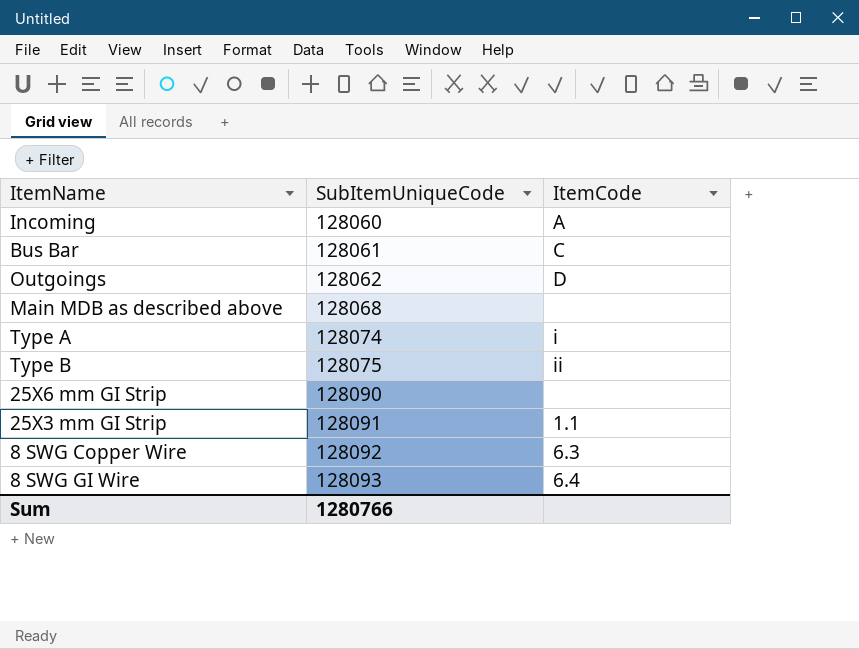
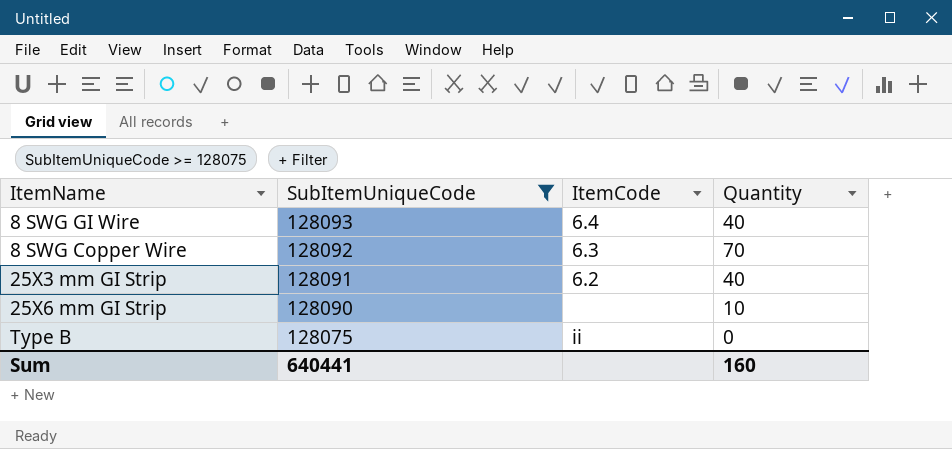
filter: none -> SubItemUniqueCode >= 128075
row order: SubItemUniqueCode ascending -> SubItemUniqueCode descending
column Quantity | position: none -> 4
25X3 mm GI Strip | ItemCode: 1.1 -> 6.2
Sum | SubItemUniqueCode: 1280766 -> 640441

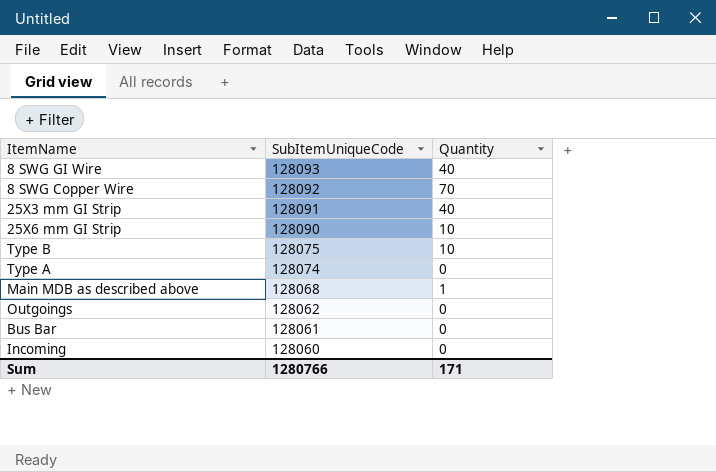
filter: SubItemUniqueCode >= 128075 -> none
column ItemCode | position: 3 -> none
Type B | Quantity: 0 -> 10
Sum | SubItemUniqueCode: 640441 -> 1280766
Sum | Quantity: 160 -> 171

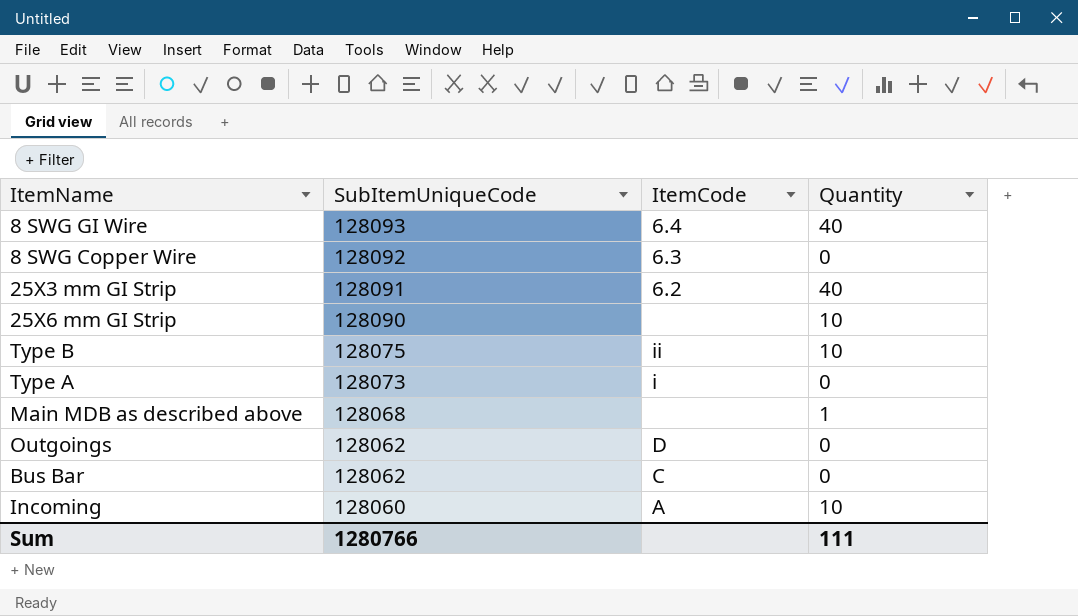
column ItemCode | position: none -> 3
8 SWG Copper Wire | Quantity: 70 -> 0
Type A | SubItemUniqueCode: 128074 -> 128073
Bus Bar | SubItemUniqueCode: 128061 -> 128062
Incoming | Quantity: 0 -> 10
Sum | Quantity: 171 -> 111

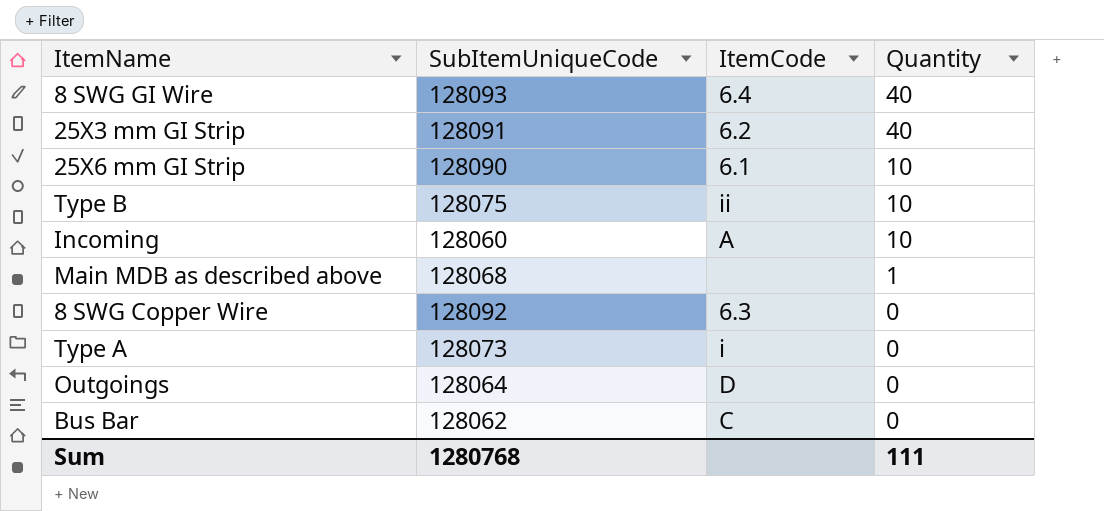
row order: SubItemUniqueCode descending -> Quantity descending
25X6 mm GI Strip | ItemCode: none -> 6.1
Outgoings | SubItemUniqueCode: 128062 -> 128064
Sum | SubItemUniqueCode: 1280766 -> 1280768

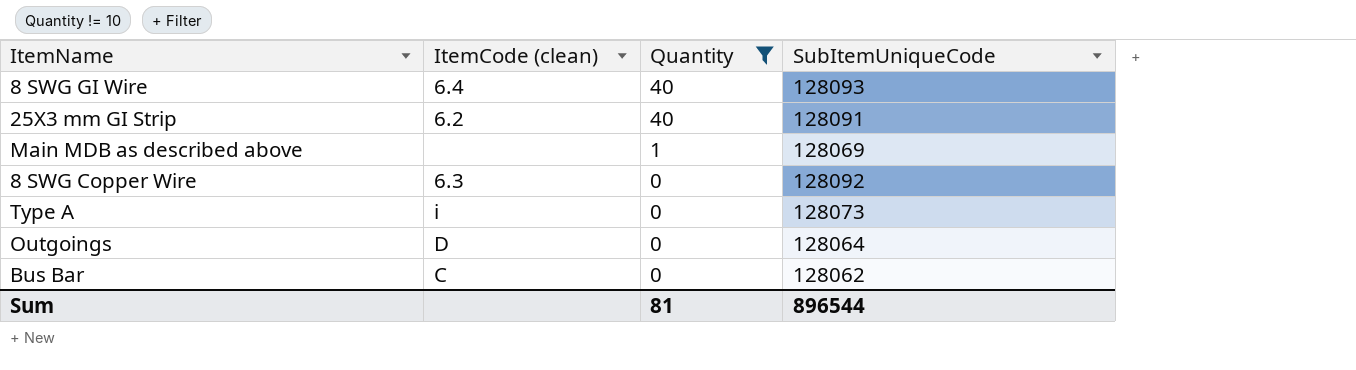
filter: none -> Quantity != 10
column name: ItemCode -> ItemCode (clean)
column SubItemUniqueCode | position: 2 -> 4
Main MDB as described above | SubItemUniqueCode: 128068 -> 128069
Sum | Quantity: 111 -> 81
Sum | SubItemUniqueCode: 1280768 -> 896544

